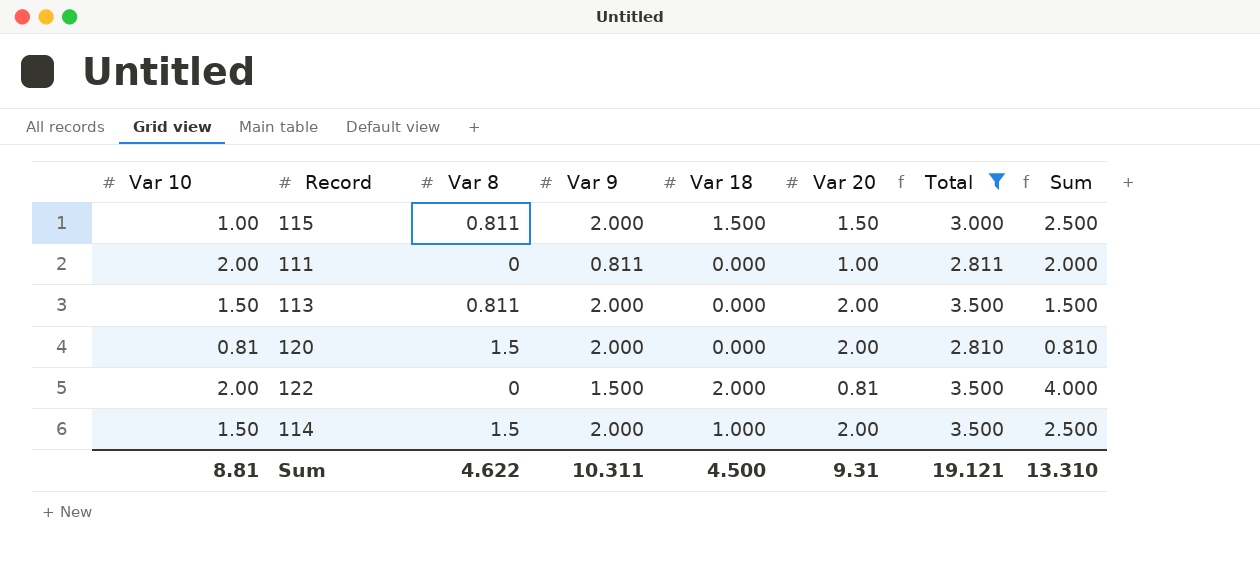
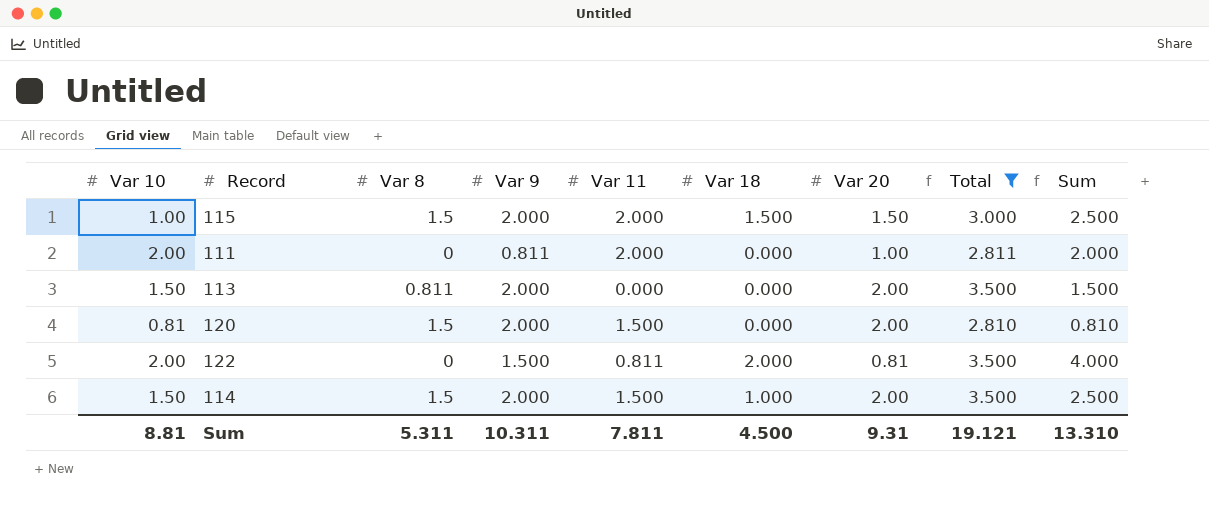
column Var 11 | position: none -> 5
115 | Var 8: 0.811 -> 1.5
Sum | Var 8: 4.622 -> 5.311

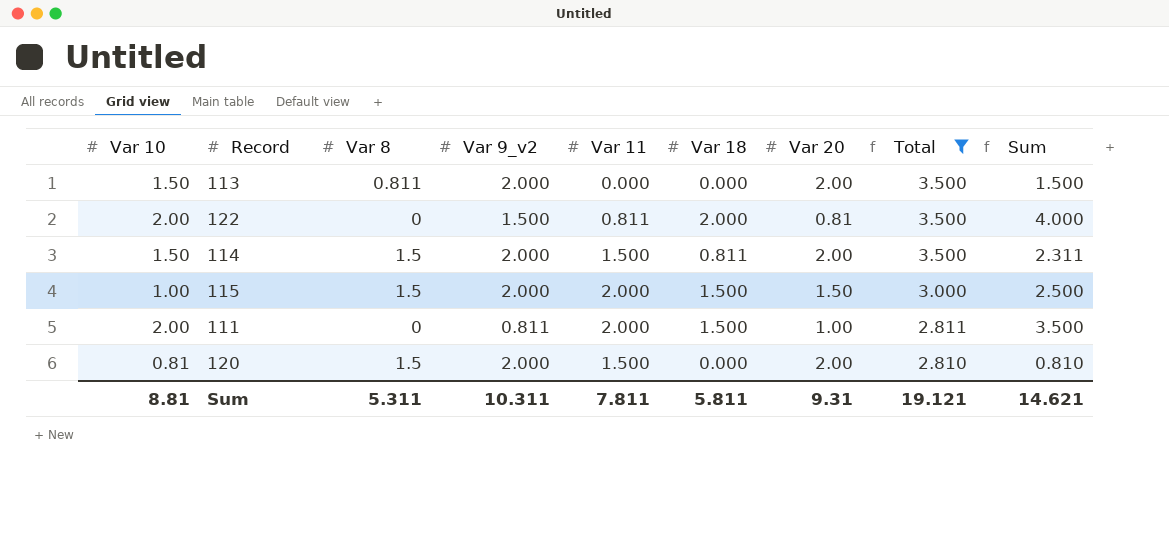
row order: none -> Total descending
column name: Var 9 -> Var 9_v2
114 | Var 18: 1.000 -> 0.811
114 | Sum: 2.500 -> 2.311
111 | Var 18: 0.000 -> 1.500
111 | Sum: 2.000 -> 3.500
Sum | Var 18: 4.500 -> 5.811
Sum | Sum: 13.310 -> 14.621

